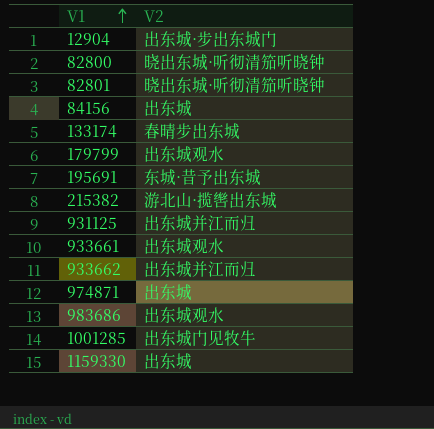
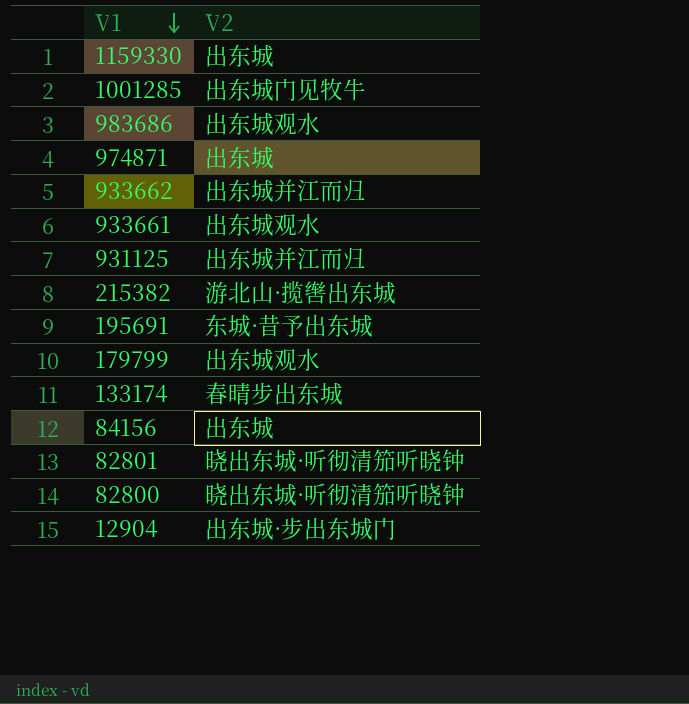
row order: V1 ascending -> V1 descending

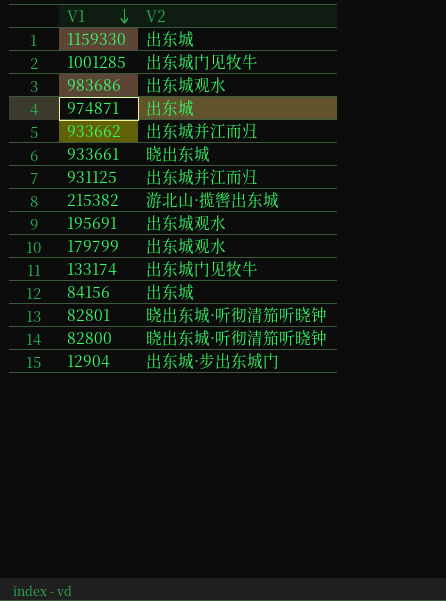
933661 | V2: 出东城观水 -> 晓出东城
195691 | V2: 东城·昔予出东城 -> 出东城观水
133174 | V2: 春晴步出东城 -> 出东城门见牧牛

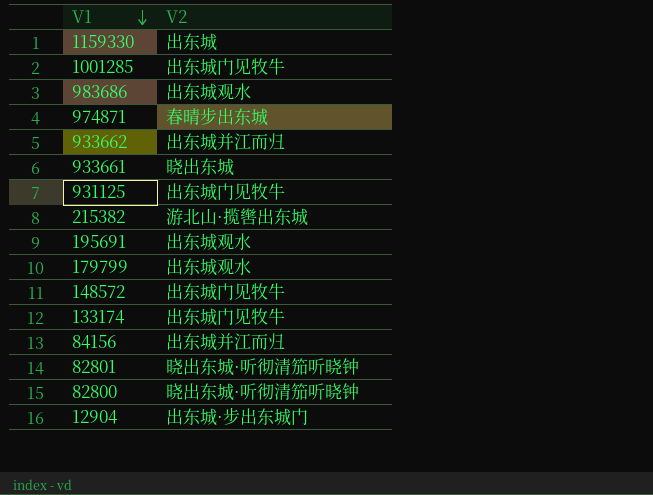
974871 | V2: 出东城 -> 春晴步出东城
931125 | V2: 出东城并江而归 -> 出东城门见牧牛
row 148572: none -> 出东城门见牧牛
84156 | V2: 出东城 -> 出东城并江而归

